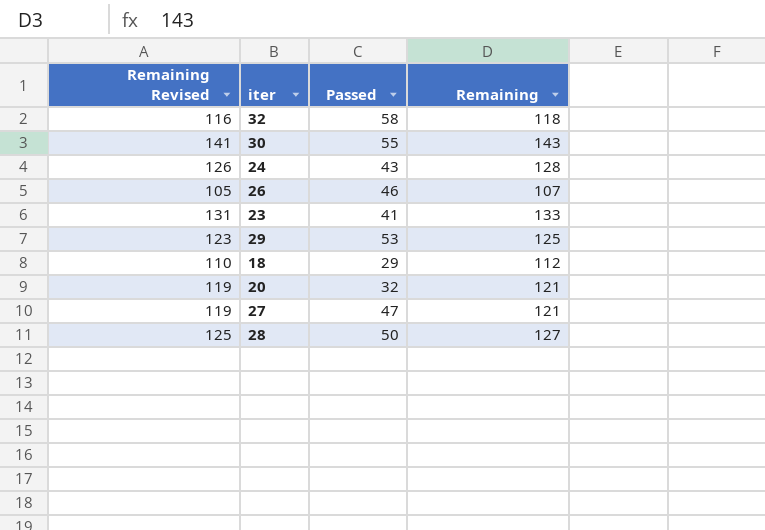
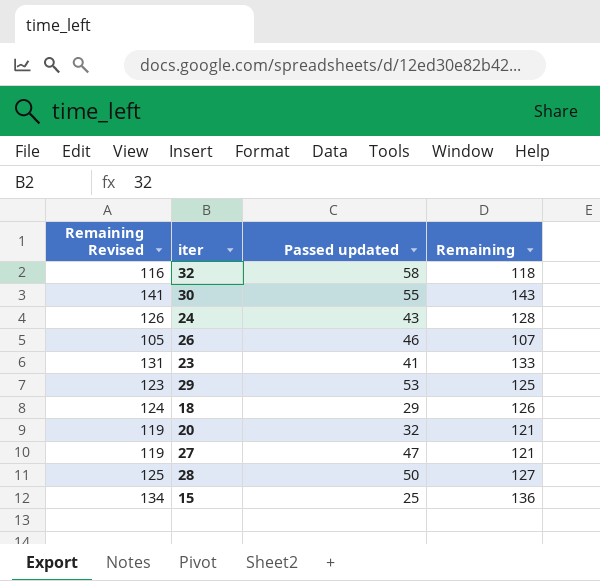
column name: Passed -> Passed updated
18 | Remaining Revised: 110 -> 124
18 | Remaining: 112 -> 126
row 15: none -> 134 | 25 | 136

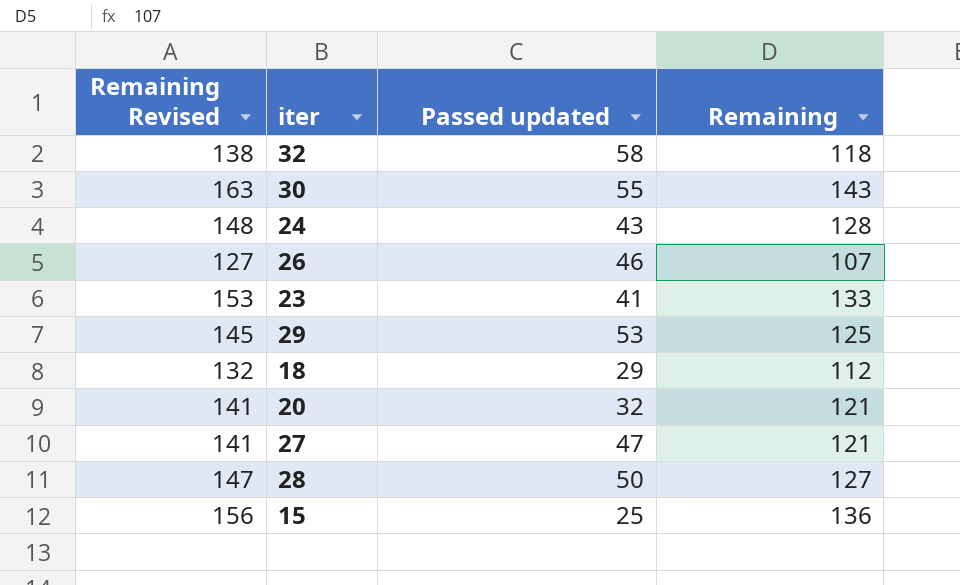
column Remaining Revised | formula: [Remaining] - 2 -> [Remaining] + 20
18 | Remaining: 126 -> 112

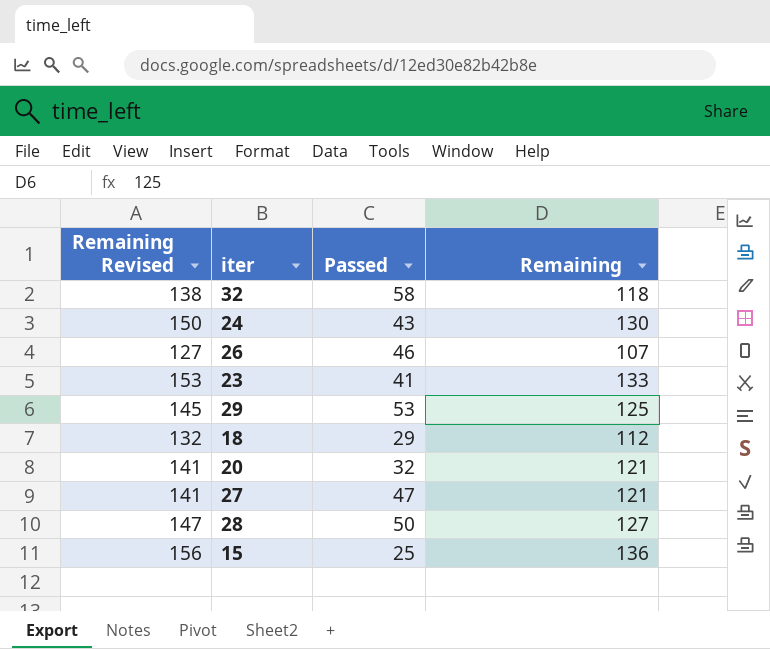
column name: Passed updated -> Passed
row 30: 163 | 55 | 143 -> none
24 | Remaining Revised: 148 -> 150
24 | Remaining: 128 -> 130

